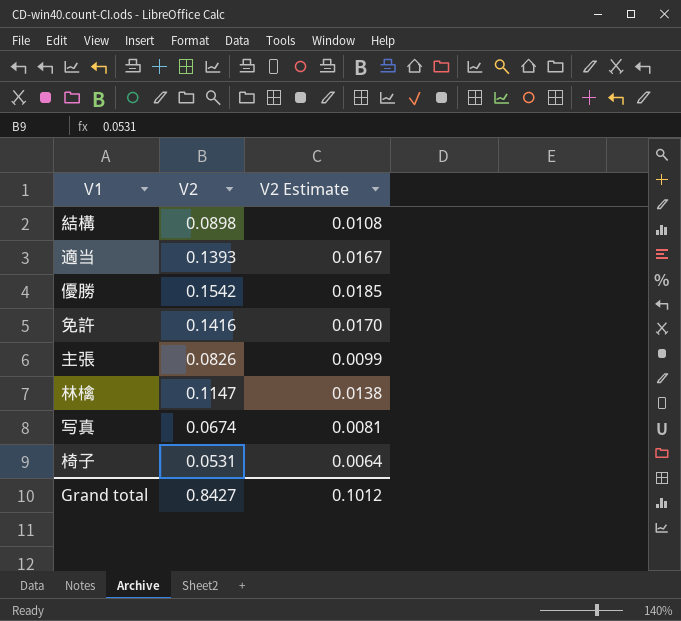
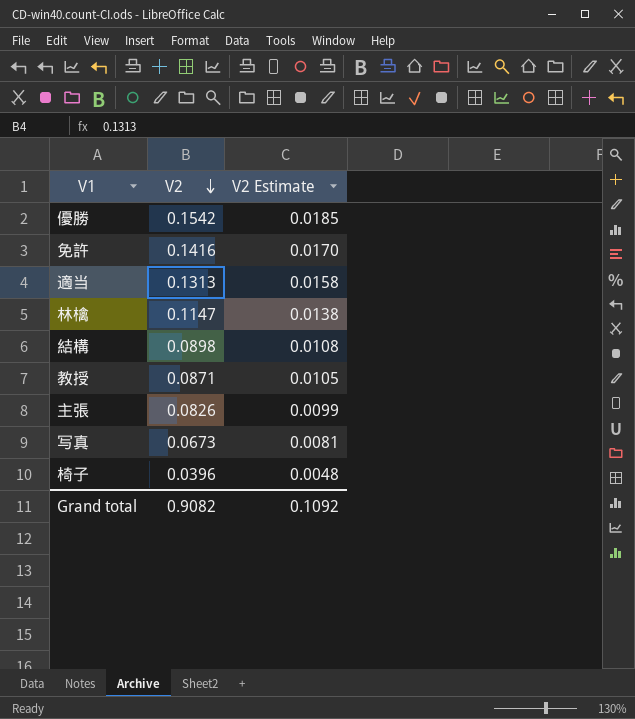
row order: none -> V2 descending
適当 | V2: 0.1393 -> 0.1313
適当 | V2 Estimate: 0.0167 -> 0.0158
row 教授: none -> 0.0871 | 0.0105
写真 | V2: 0.0674 -> 0.0673
椅子 | V2: 0.0531 -> 0.0396
椅子 | V2 Estimate: 0.0064 -> 0.0048
Grand total | V2: 0.8427 -> 0.9082
Grand total | V2 Estimate: 0.1012 -> 0.1092

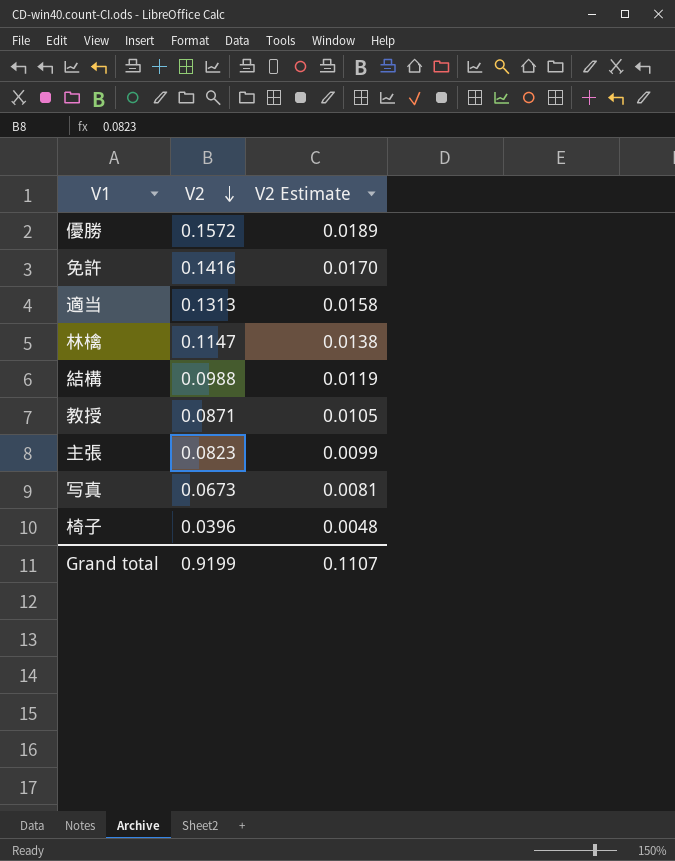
優勝 | V2: 0.1542 -> 0.1572
優勝 | V2 Estimate: 0.0185 -> 0.0189
結構 | V2: 0.0898 -> 0.0988
結構 | V2 Estimate: 0.0108 -> 0.0119
主張 | V2: 0.0826 -> 0.0823
Grand total | V2: 0.9082 -> 0.9199
Grand total | V2 Estimate: 0.1092 -> 0.1107

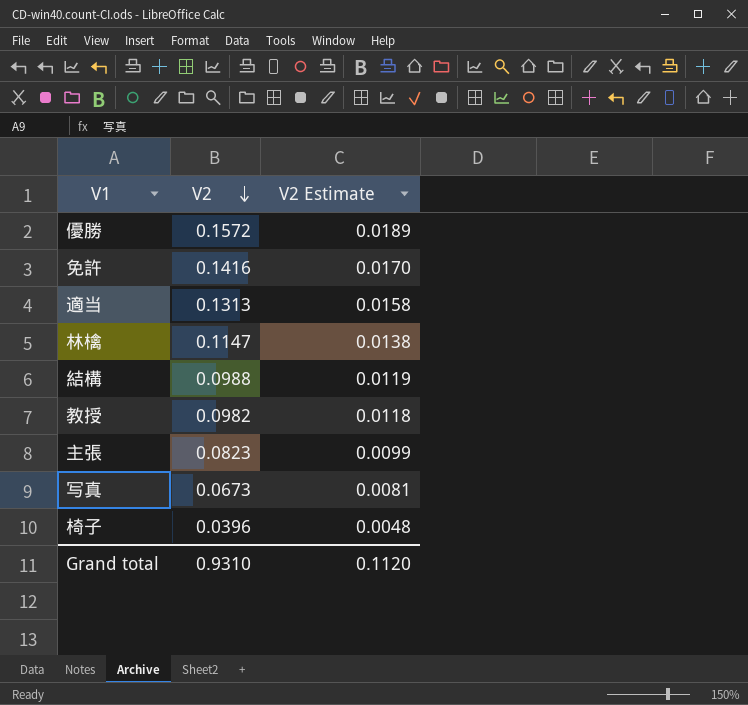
教授 | V2: 0.0871 -> 0.0982
教授 | V2 Estimate: 0.0105 -> 0.0118
Grand total | V2: 0.9199 -> 0.9310
Grand total | V2 Estimate: 0.1107 -> 0.1120

